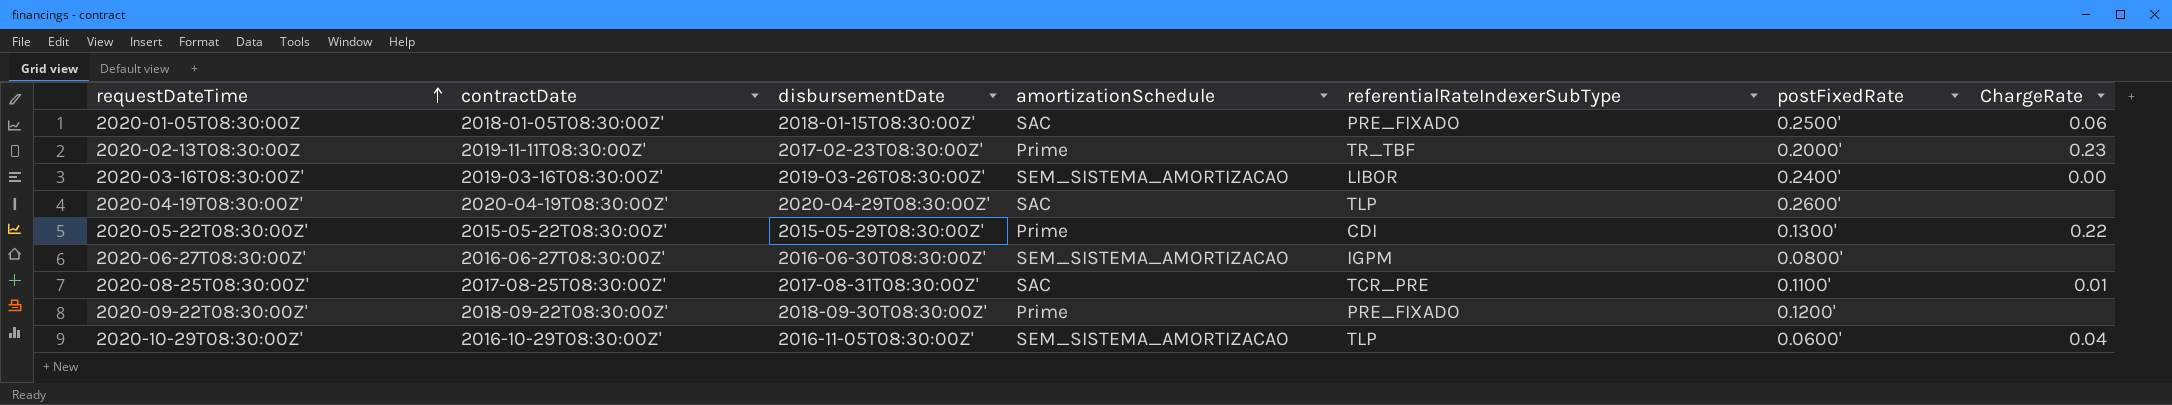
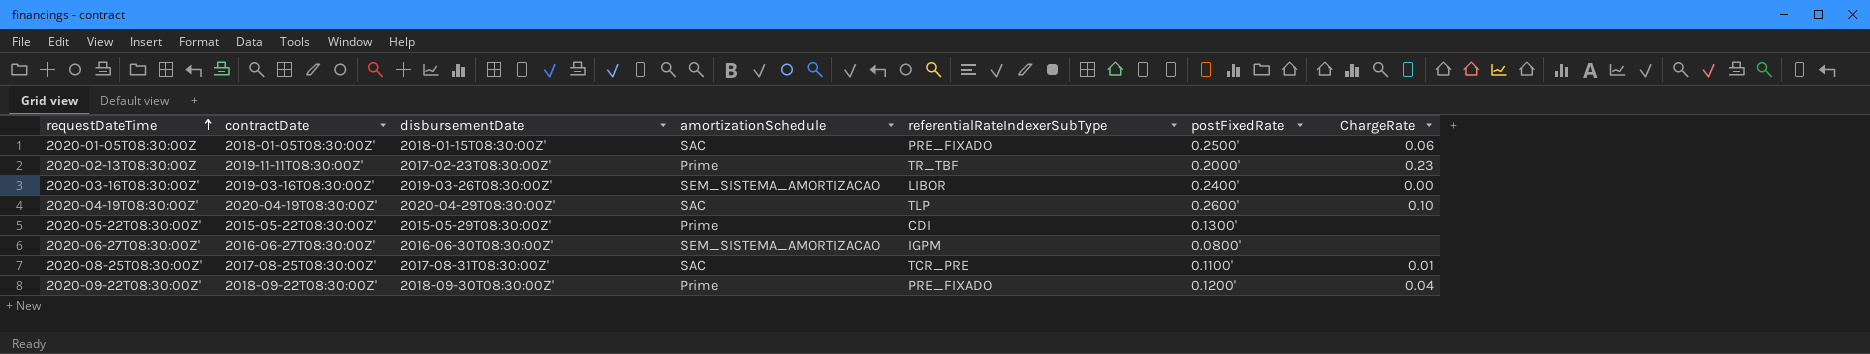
row 2020-10-29T08:30:00Z': 2016-10-29T08:30:00Z' | 2016-11-05T08:30:00Z' | SEM_SISTEMA_AMORTIZACAO | TLP | 0.0600' | 0.04 -> none
2020-04-19T08:30:00Z' | ChargeRate: none -> 0.10
2020-05-22T08:30:00Z' | ChargeRate: 0.22 -> none
2020-09-22T08:30:00Z' | ChargeRate: none -> 0.04

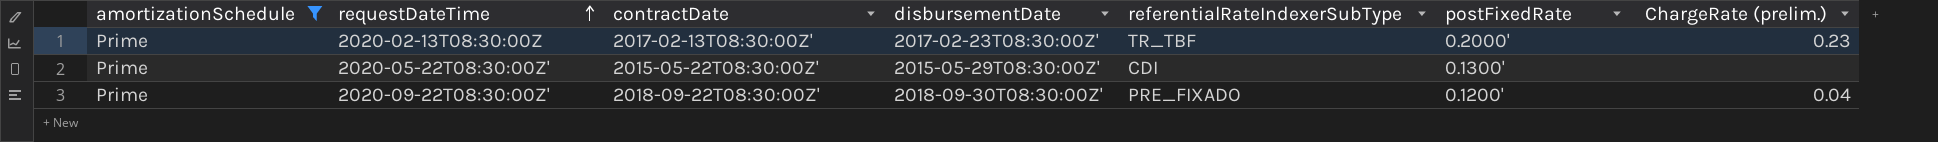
filter: none -> amortizationSchedule = Prime
column amortizationSchedule | position: 4 -> 1
column name: ChargeRate -> ChargeRate (prelim.)
2020-02-13T08:30:00Z | contractDate: 2019-11-11T08:30:00Z' -> 2017-02-13T08:30:00Z'

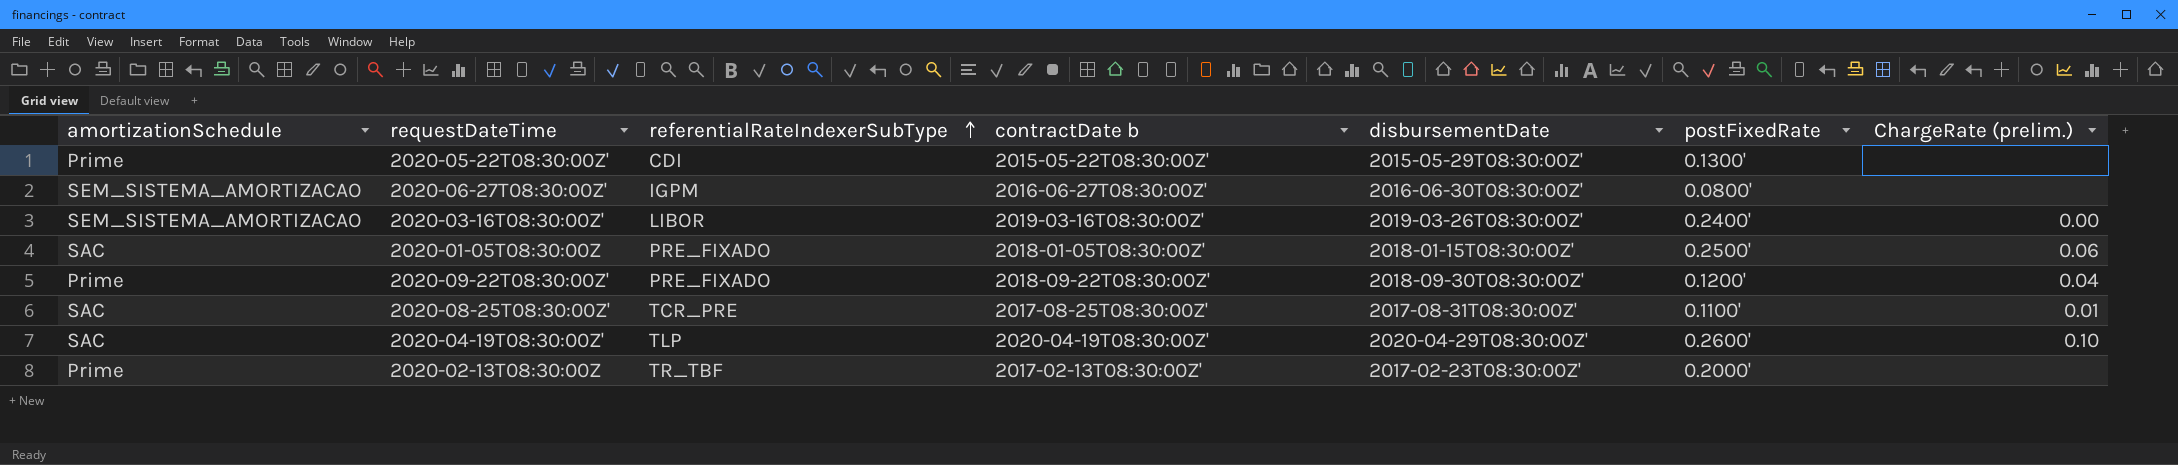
filter: amortizationSchedule = Prime -> none
row order: requestDateTime ascending -> referentialRateIndexerSubType ascending
column referentialRateIndexerSubType | position: 5 -> 3
column name: contractDate -> contractDate b
2020-02-13T08:30:00Z | ChargeRate (prelim.): 0.23 -> none

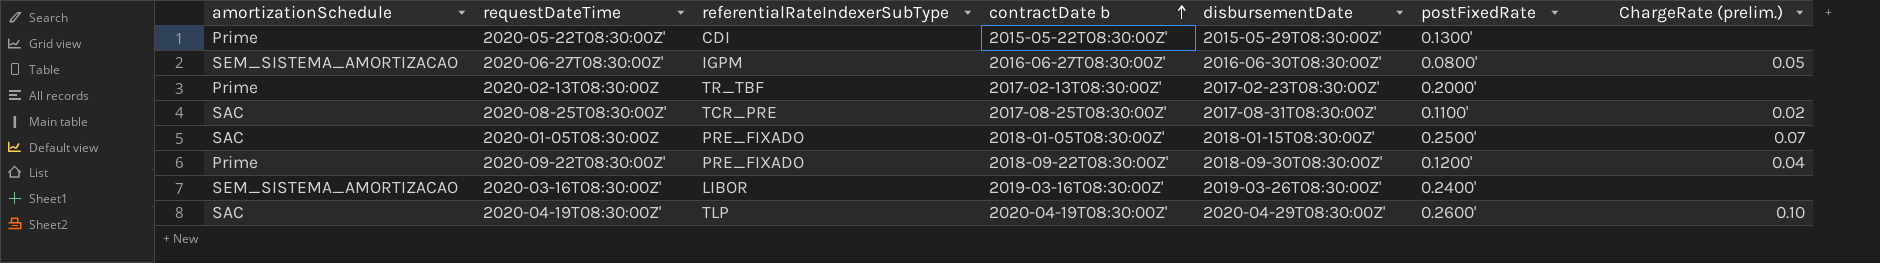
row order: referentialRateIndexerSubType ascending -> contractDate b ascending
2020-06-27T08:30:00Z' | ChargeRate (prelim.): none -> 0.05
2020-08-25T08:30:00Z' | ChargeRate (prelim.): 0.01 -> 0.02
2020-01-05T08:30:00Z | ChargeRate (prelim.): 0.06 -> 0.07
2020-03-16T08:30:00Z' | ChargeRate (prelim.): 0.00 -> none

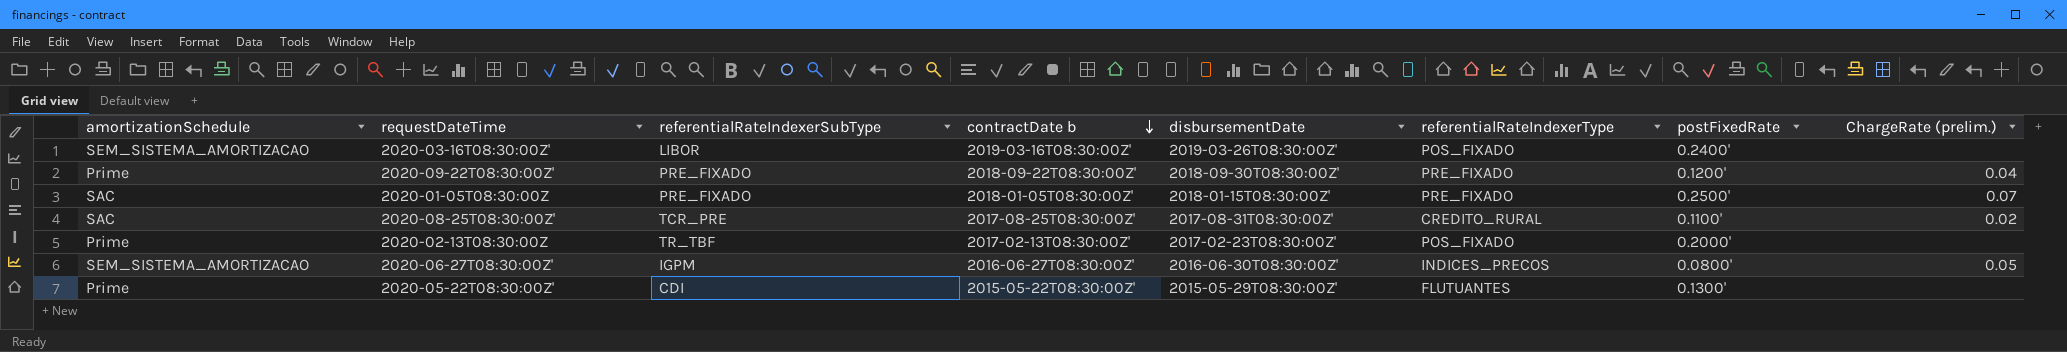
row order: contractDate b ascending -> contractDate b descending
column referentialRateIndexerType | position: none -> 6
row 2020-04-19T08:30:00Z': SAC | TLP | 2020-04-19T08:30:00Z' | 2020-04-29T08:30:00Z' | 0.2600' | 0.10 -> none

